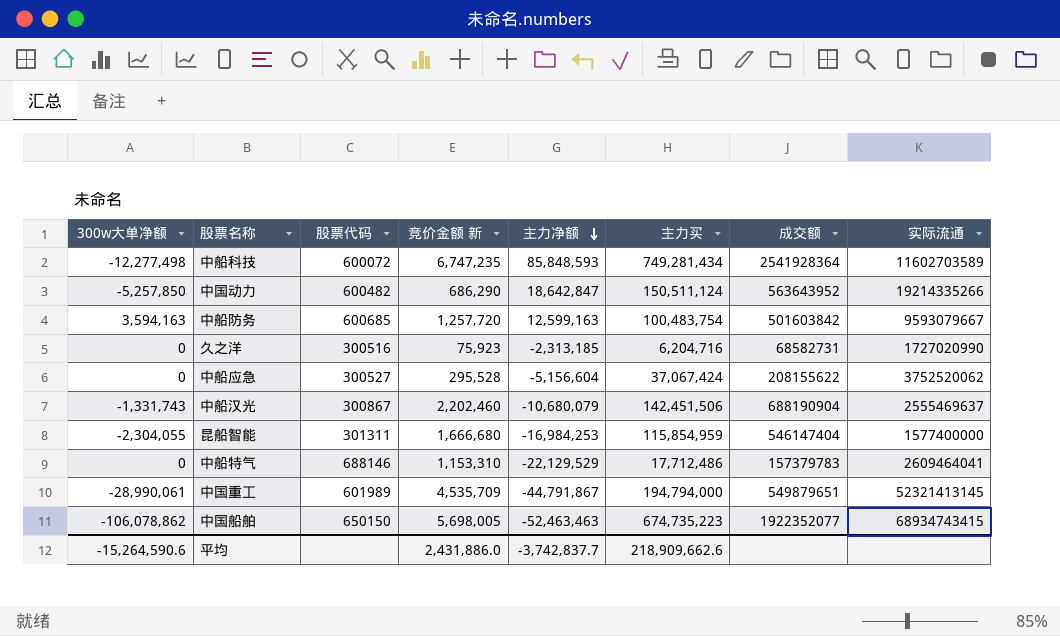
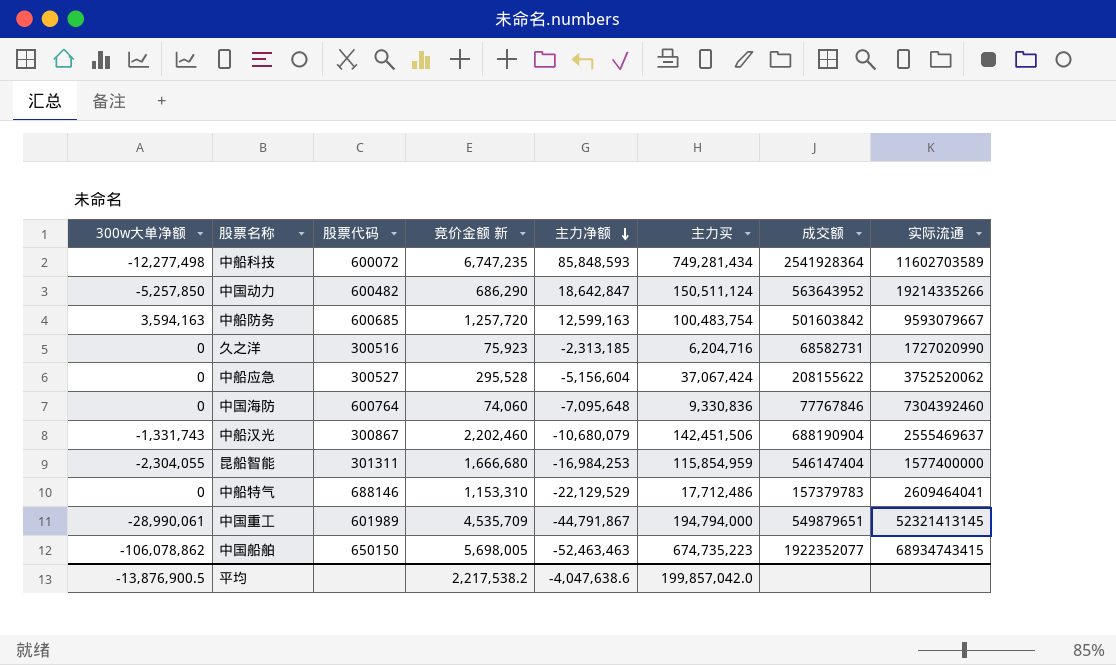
row 中国海防: none -> 0 | 600764 | 74,060 | -7,095,648 | 9,330,836 | 77767846 | 7304392460
平均 | 300w大单净额: -15,264,590.6 -> -13,876,900.5
平均 | 竞价金额 新: 2,431,886.0 -> 2,217,538.2
平均 | 主力净额: -3,742,837.7 -> -4,047,638.6
平均 | 主力买: 218,909,662.6 -> 199,857,042.0

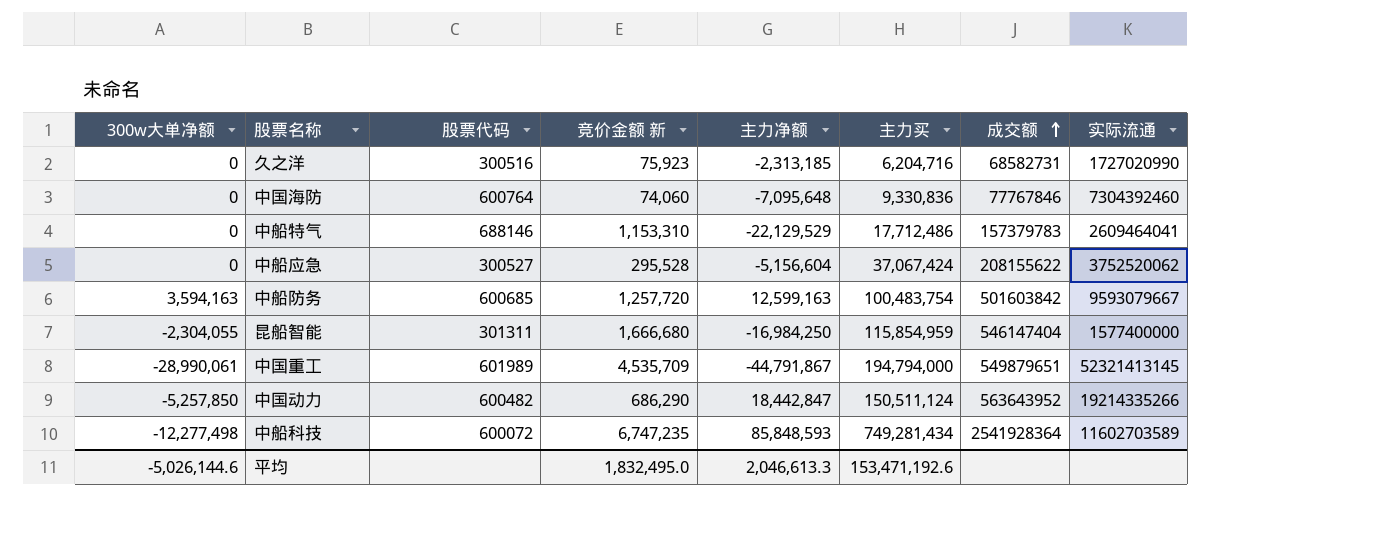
row order: 主力净额 descending -> 成交额 ascending
row 中船汉光: -1,331,743 | 300867 | 2,202,460 | -10,680,079 | 142,451,506 | 688190904 | 2555469637 -> none
row 中国船舶: -106,078,862 | 650150 | 5,698,005 | -52,463,463 | 674,735,223 | 1922352077 | 68934743415 -> none
昆船智能 | 主力净额: -16,984,253 -> -16,984,250
中国动力 | 主力净额: 18,642,847 -> 18,442,847
平均 | 300w大单净额: -13,876,900.5 -> -5,026,144.6
平均 | 竞价金额 新: 2,217,538.2 -> 1,832,495.0
平均 | 主力净额: -4,047,638.6 -> 2,046,613.3
平均 | 主力买: 199,857,042.0 -> 153,471,192.6

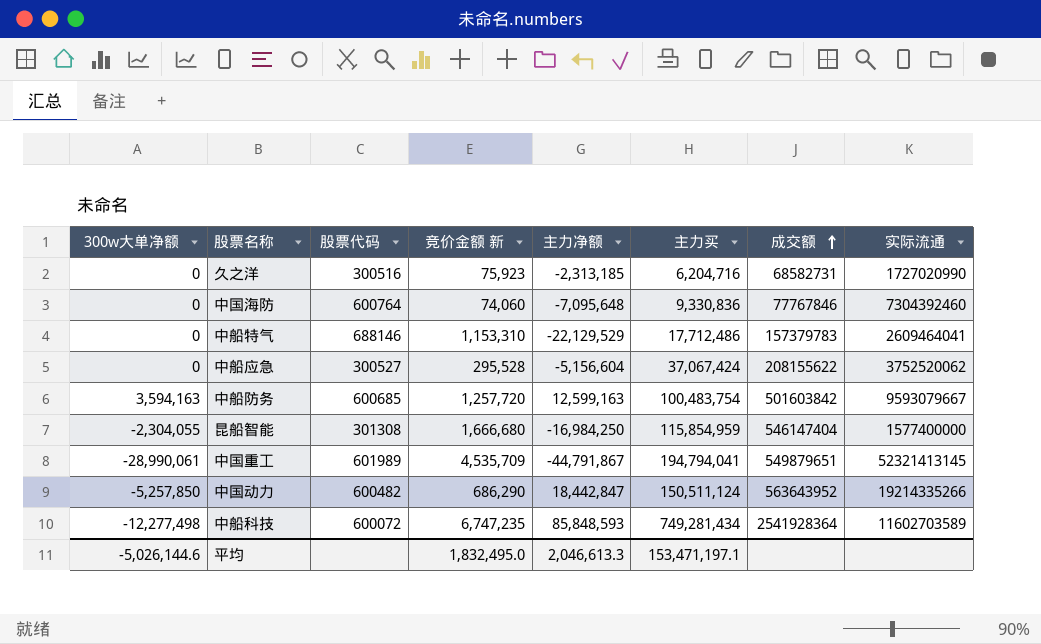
昆船智能 | 股票代码: 301311 -> 301308
中国重工 | 主力买: 194,794,000 -> 194,794,041
平均 | 主力买: 153,471,192.6 -> 153,471,197.1

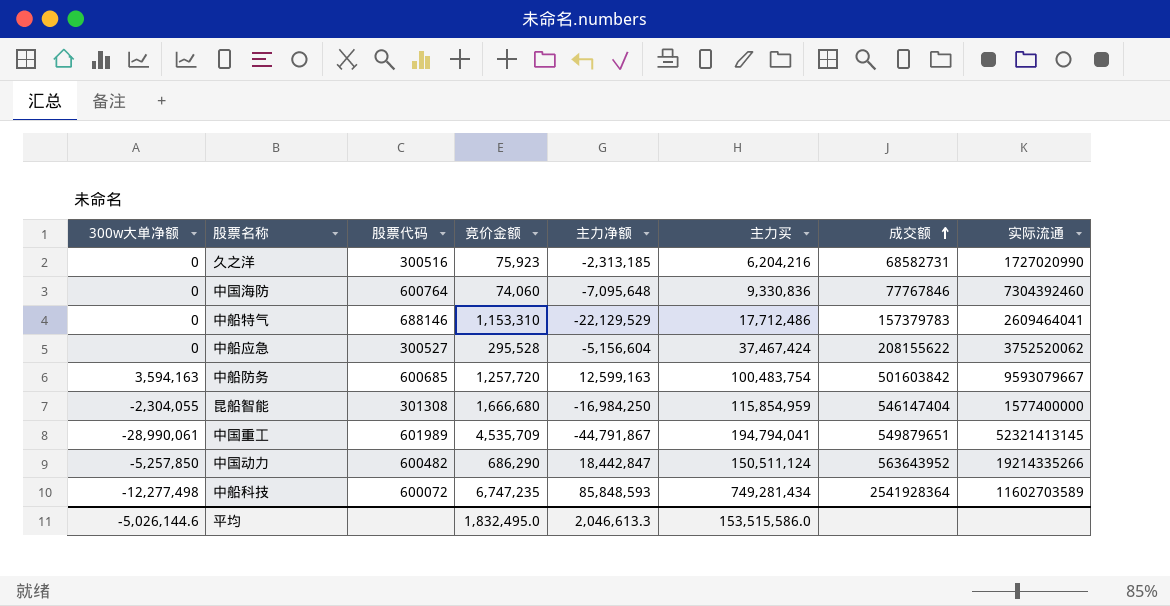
column name: 竞价金额 新 -> 竞价金额
久之洋 | 主力买: 6,204,716 -> 6,204,216
中船应急 | 主力买: 37,067,424 -> 37,467,424
平均 | 主力买: 153,471,197.1 -> 153,515,586.0

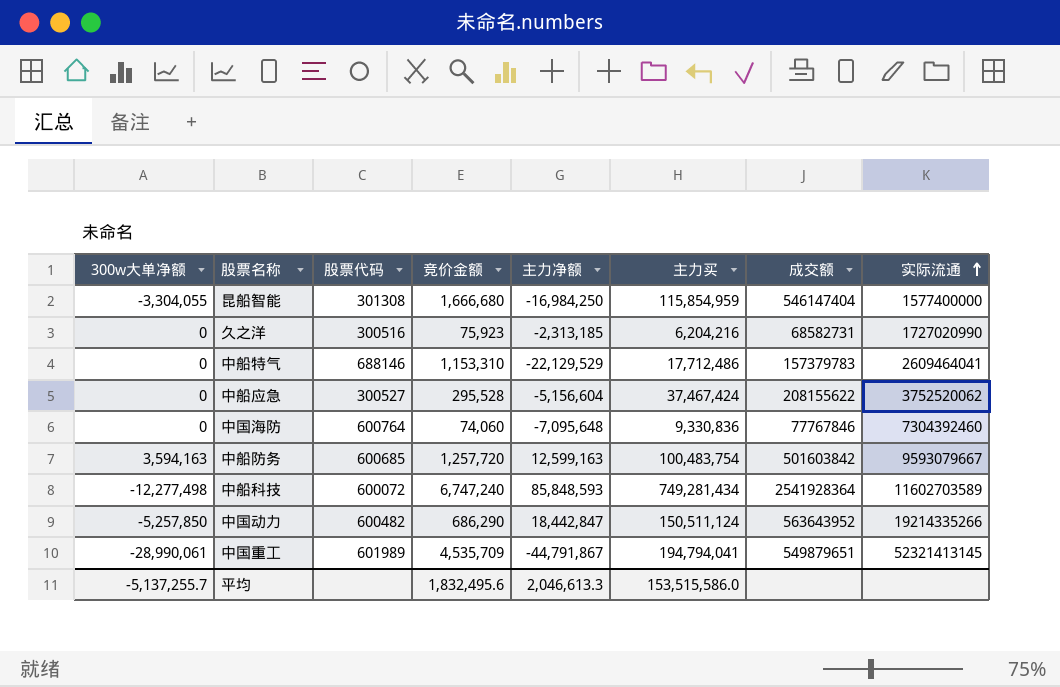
row order: 成交额 ascending -> 实际流通 ascending
昆船智能 | 300w大单净额: -2,304,055 -> -3,304,055
中船科技 | 竞价金额: 6,747,235 -> 6,747,240
平均 | 300w大单净额: -5,026,144.6 -> -5,137,255.7
平均 | 竞价金额: 1,832,495.0 -> 1,832,495.6

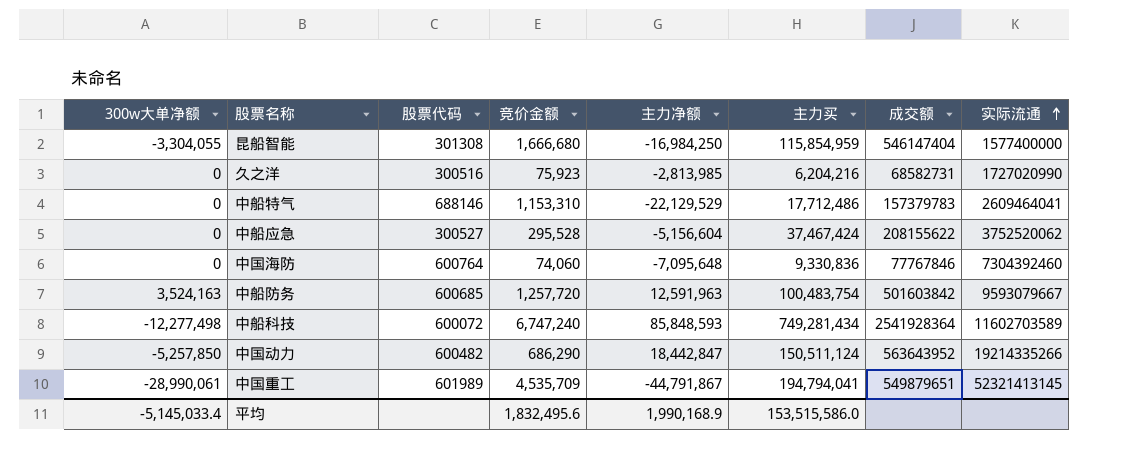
久之洋 | 主力净额: -2,313,185 -> -2,813,985
中船防务 | 300w大单净额: 3,594,163 -> 3,524,163
中船防务 | 主力净额: 12,599,163 -> 12,591,963
平均 | 300w大单净额: -5,137,255.7 -> -5,145,033.4
平均 | 主力净额: 2,046,613.3 -> 1,990,168.9

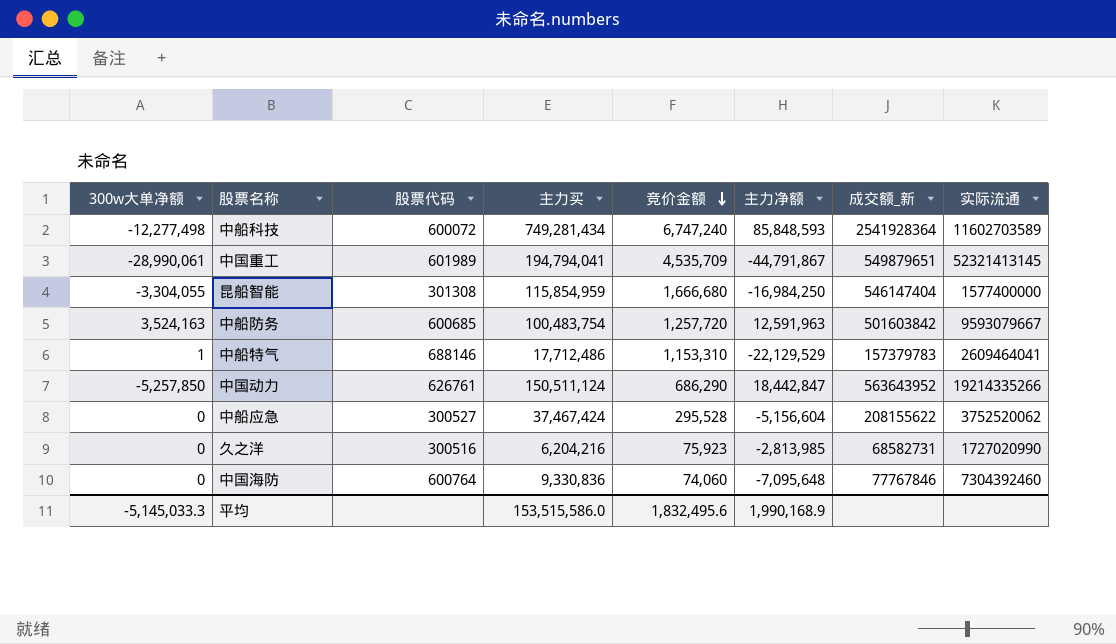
row order: 实际流通 ascending -> 竞价金额 descending
column 主力买 | position: 6 -> 4
column name: 成交额 -> 成交额_新
中船特气 | 300w大单净额: 0 -> 1
中国动力 | 股票代码: 600482 -> 626761
平均 | 300w大单净额: -5,145,033.4 -> -5,145,033.3

